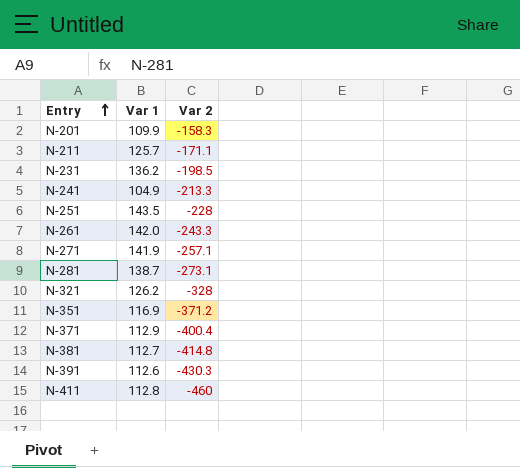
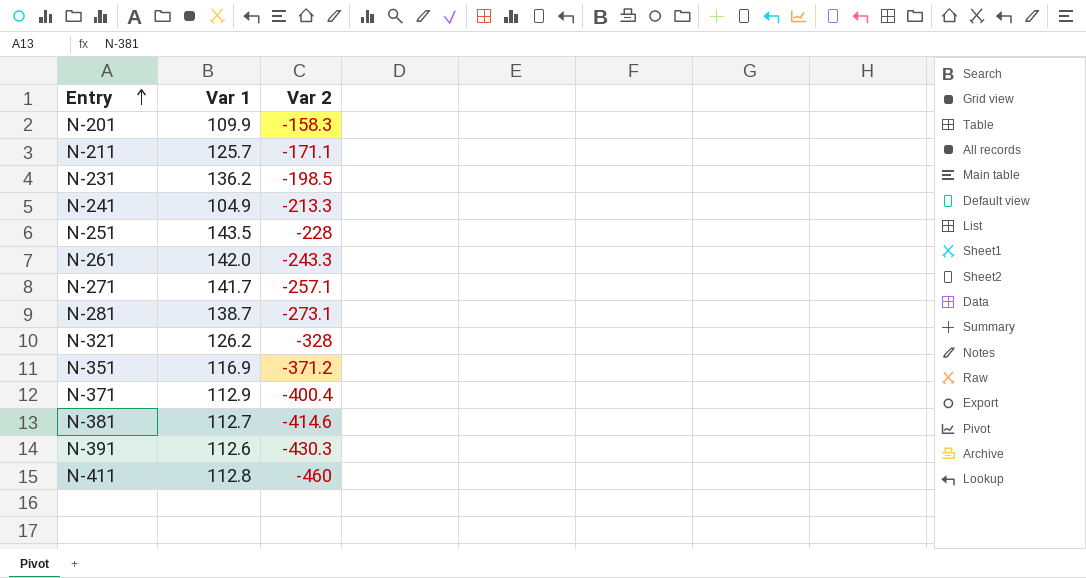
N-271 | Var 1: 141.9 -> 141.7
N-381 | Var 2: -414.8 -> -414.6

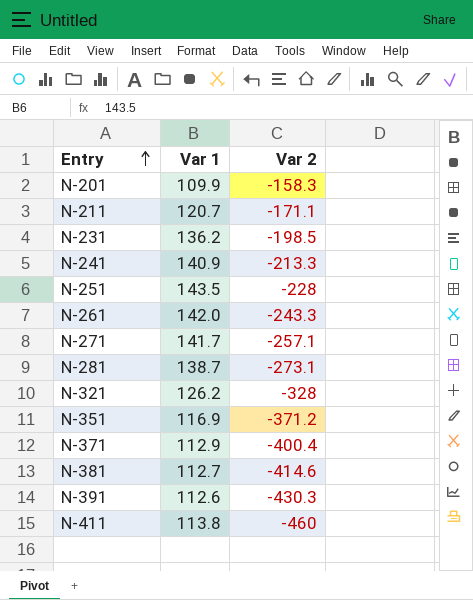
N-211 | Var 1: 125.7 -> 120.7
N-241 | Var 1: 104.9 -> 140.9
N-411 | Var 1: 112.8 -> 113.8

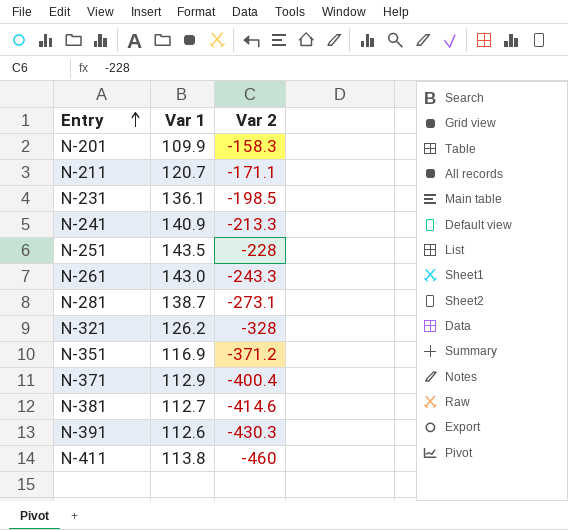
row N-271: 141.7 | -257.1 -> none
N-231 | Var 1: 136.2 -> 136.1
N-261 | Var 1: 142.0 -> 143.0

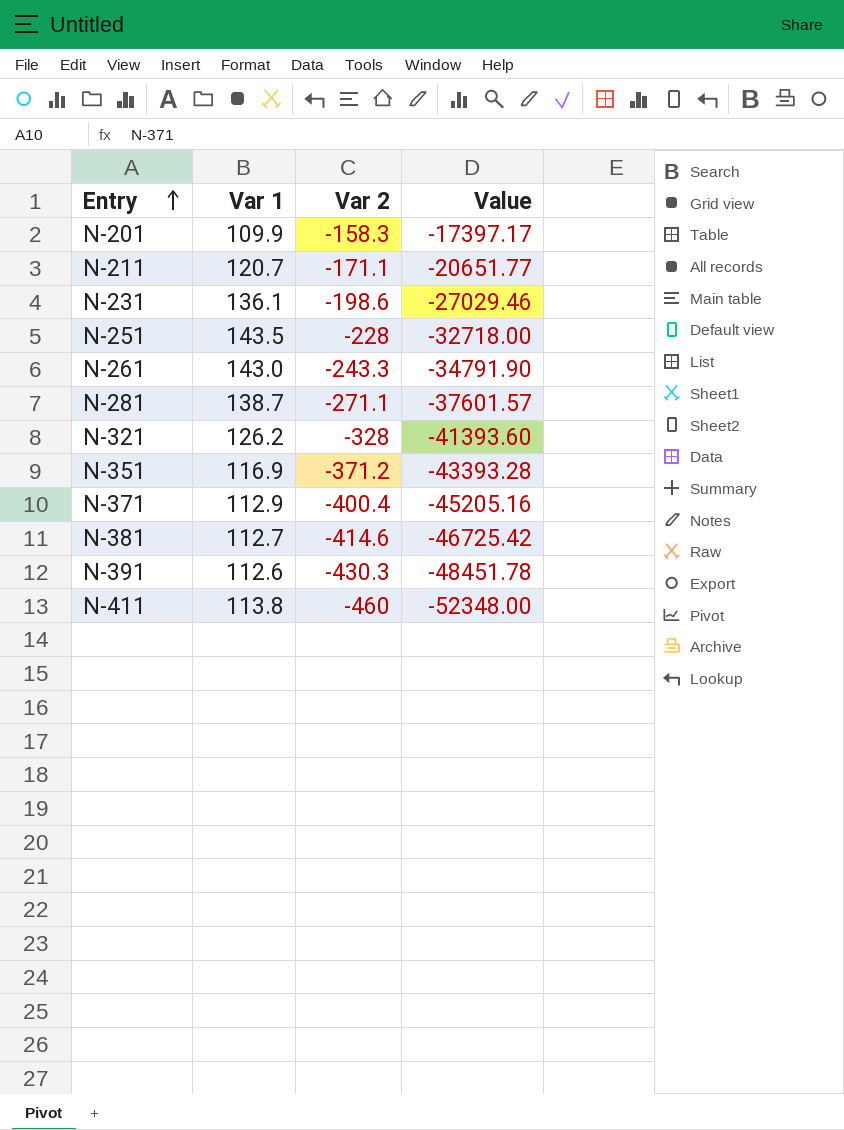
column Value | formula: none -> [Var 1] * [Var 2]
row N-241: 140.9 | -213.3 -> none
N-231 | Var 2: -198.5 -> -198.6
N-281 | Var 2: -273.1 -> -271.1

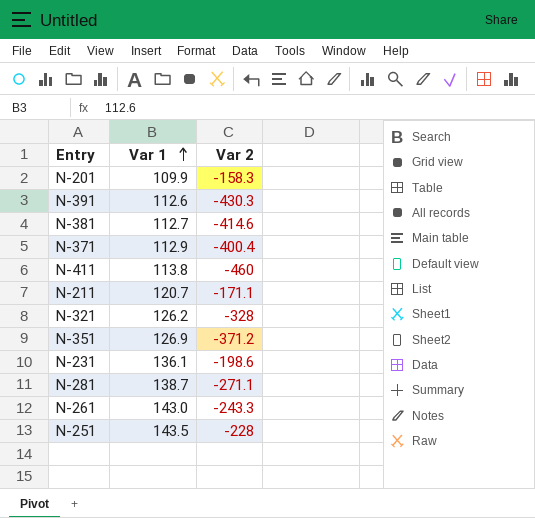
row order: Entry ascending -> Var 1 ascending
column Value | formula: [Var 1] * [Var 2] -> none
N-351 | Var 1: 116.9 -> 126.9

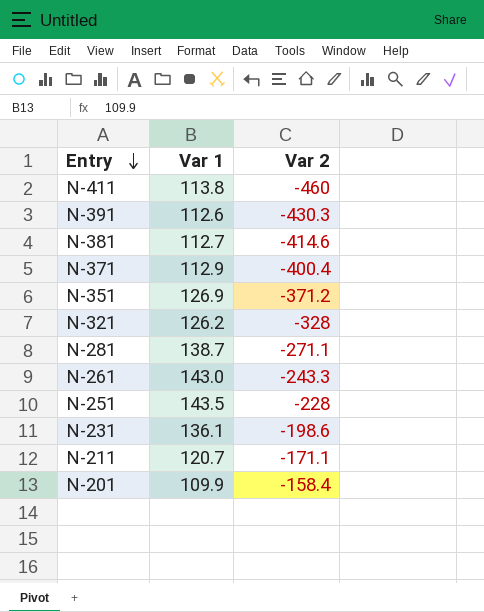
row order: Var 1 ascending -> Entry descending
N-201 | Var 2: -158.3 -> -158.4

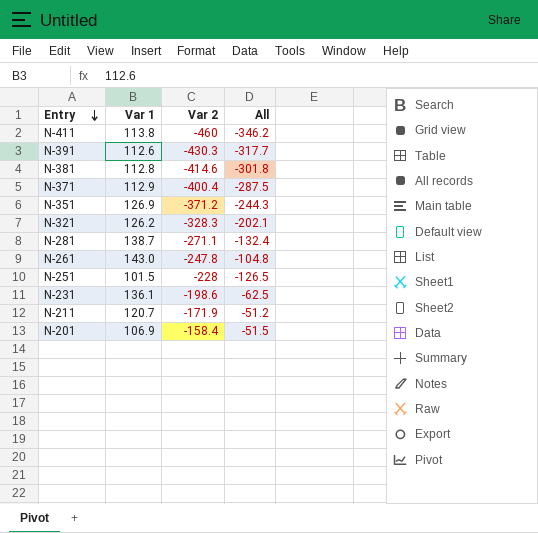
column All | formula: none -> [Var 1] + [Var 2]
N-381 | Var 1: 112.7 -> 112.8
N-321 | Var 2: -328 -> -328.3
N-261 | Var 2: -243.3 -> -247.8
N-251 | Var 1: 143.5 -> 101.5
N-211 | Var 2: -171.1 -> -171.9
N-201 | Var 1: 109.9 -> 106.9

